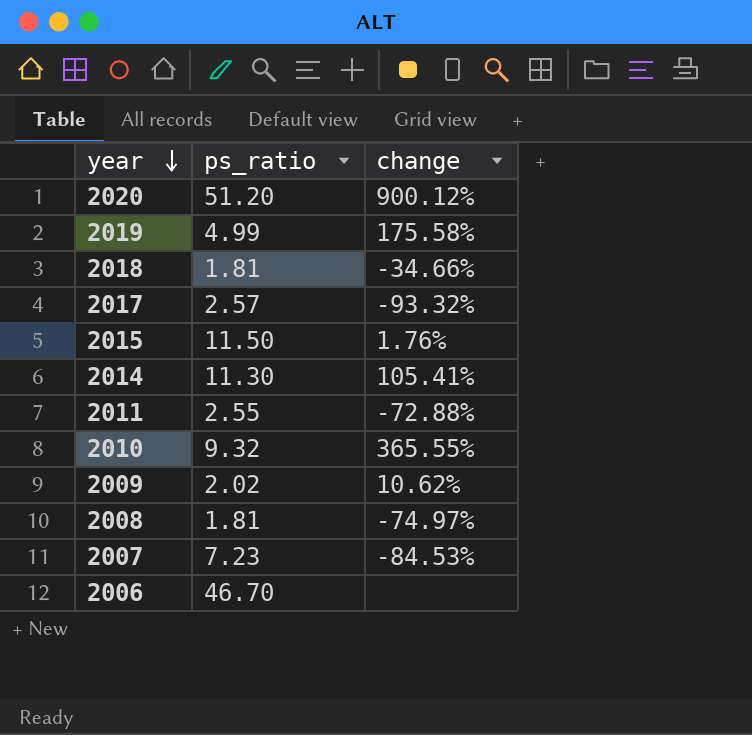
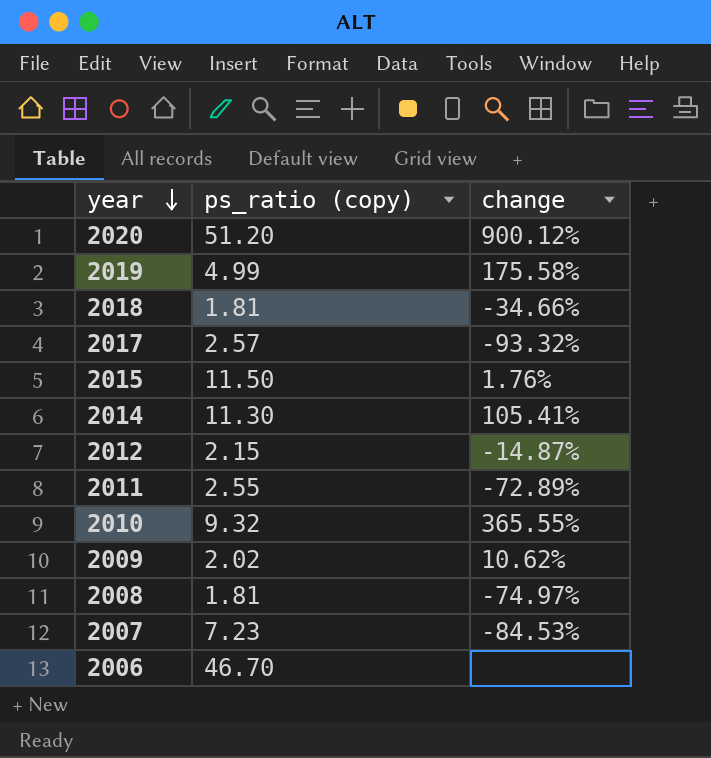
column name: ps_ratio -> ps_ratio (copy)
row 2012: none -> 2.15 | -14.87%
2011 | change: -72.88% -> -72.89%

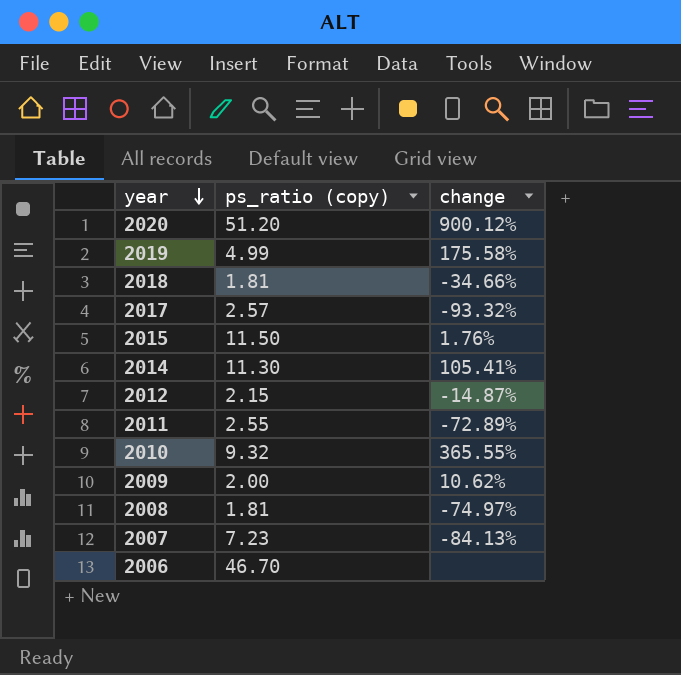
2009 | ps_ratio (copy): 2.02 -> 2.00
2007 | change: -84.53% -> -84.13%

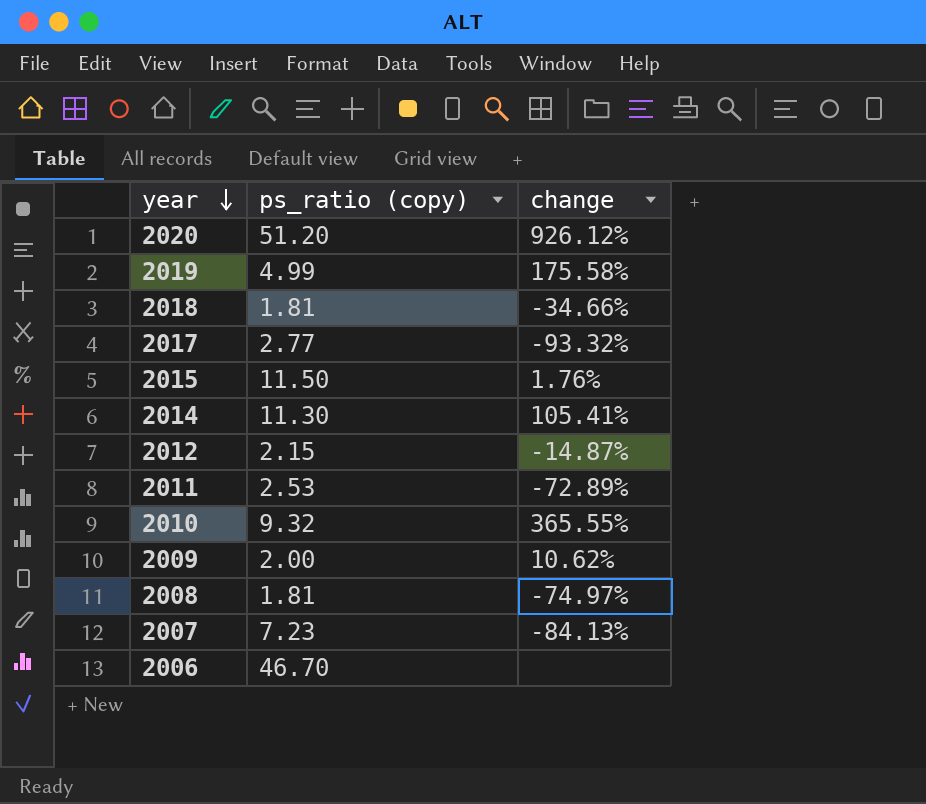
2020 | change: 900.12% -> 926.12%
2017 | ps_ratio (copy): 2.57 -> 2.77
2011 | ps_ratio (copy): 2.55 -> 2.53

